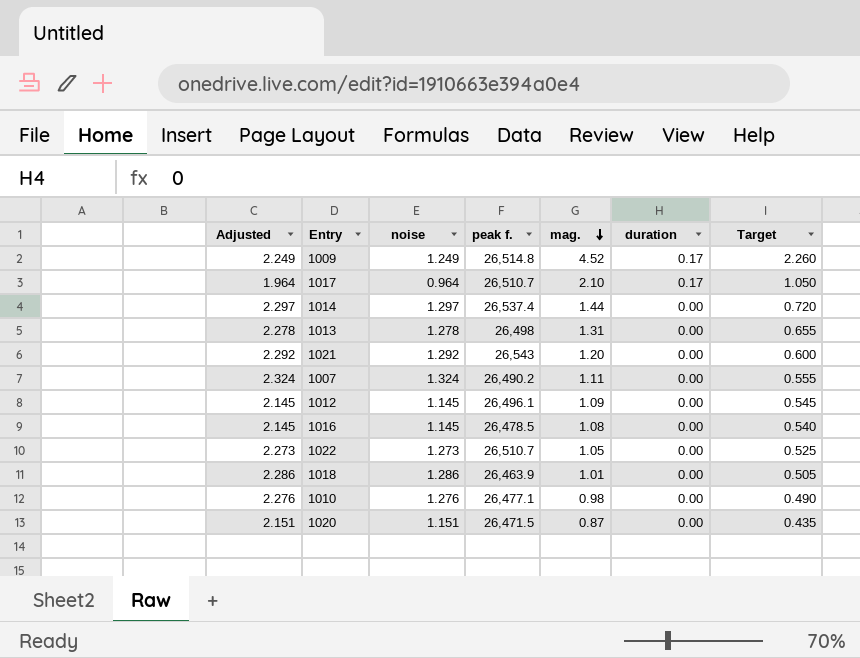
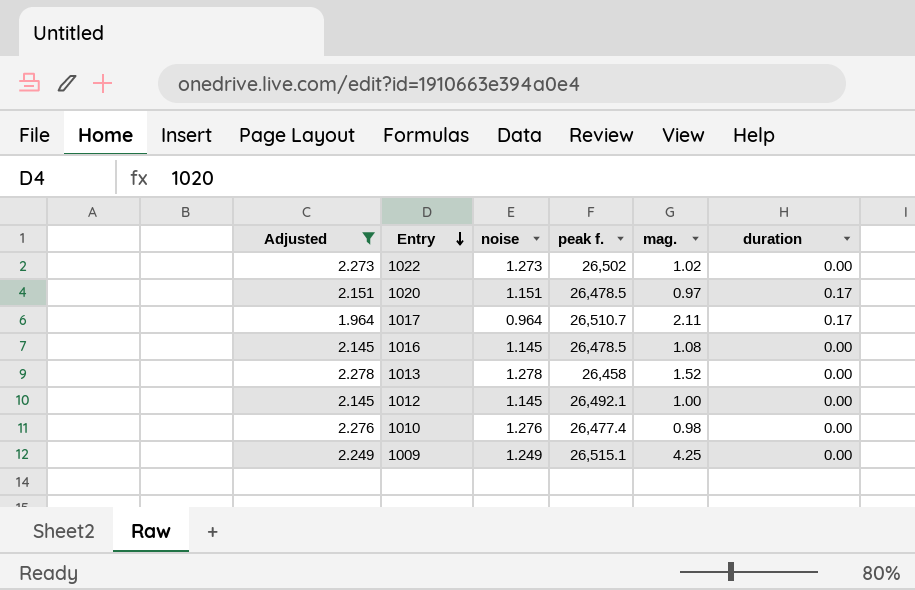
filter: none -> Adjusted <= 2.278
row order: mag. descending -> Entry descending
column Target | formula: [mag.] * 0.5 -> none
1022 | peak f.: 26,510.7 -> 26,502
1022 | mag.: 1.05 -> 1.02
1020 | peak f.: 26,471.5 -> 26,478.5
1020 | mag.: 0.87 -> 0.97
1020 | duration: 0.00 -> 0.17
1017 | mag.: 2.10 -> 2.11
1013 | peak f.: 26,498 -> 26,458
1013 | mag.: 1.31 -> 1.52
1012 | peak f.: 26,496.1 -> 26,492.1
1012 | mag.: 1.09 -> 1.00
1010 | peak f.: 26,477.1 -> 26,477.4
1009 | peak f.: 26,514.8 -> 26,515.1
1009 | mag.: 4.52 -> 4.25
1009 | duration: 0.17 -> 0.00

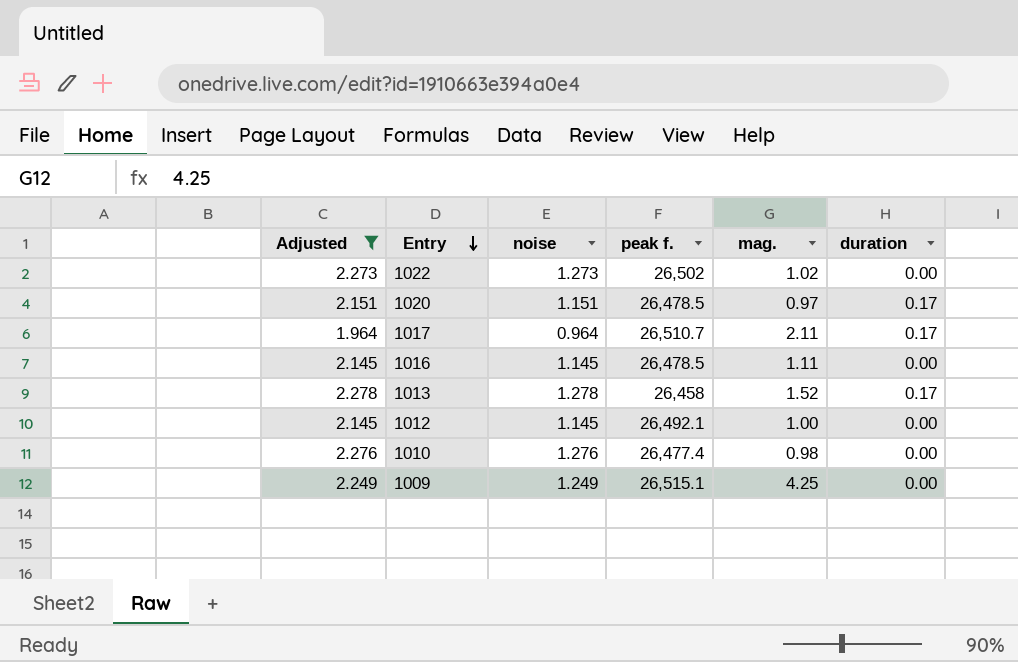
1016 | mag.: 1.08 -> 1.11
1013 | duration: 0.00 -> 0.17

